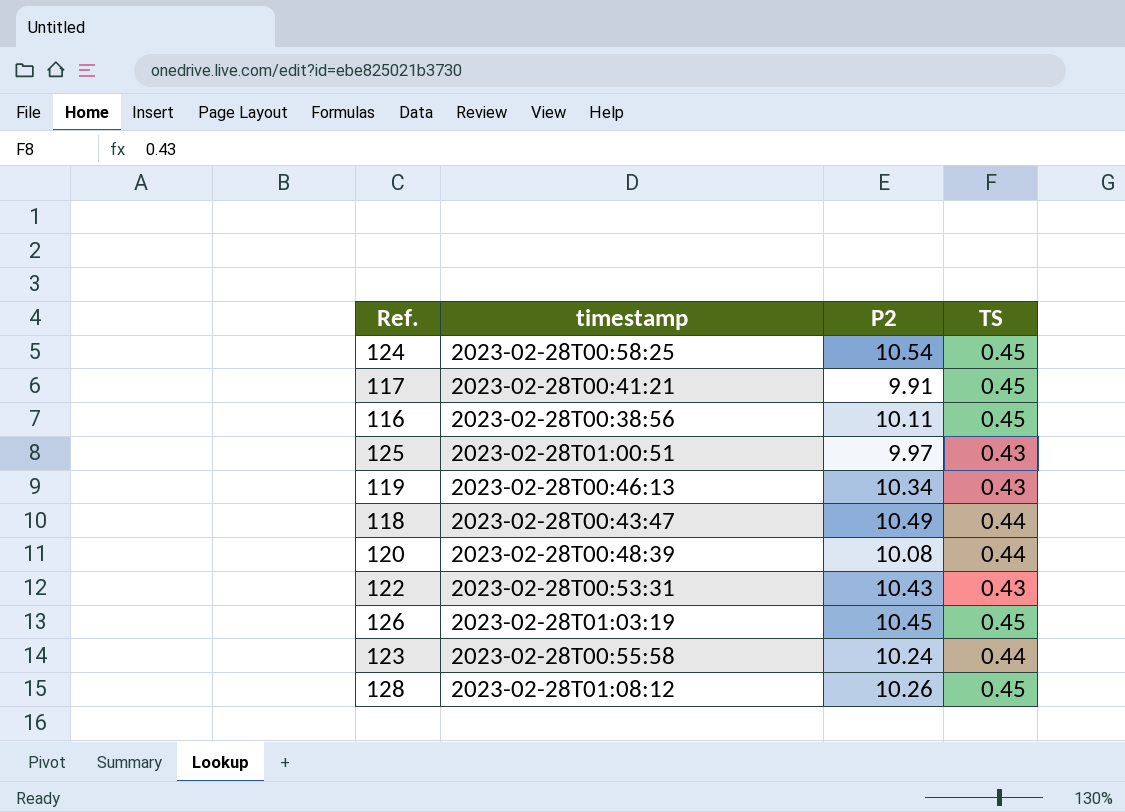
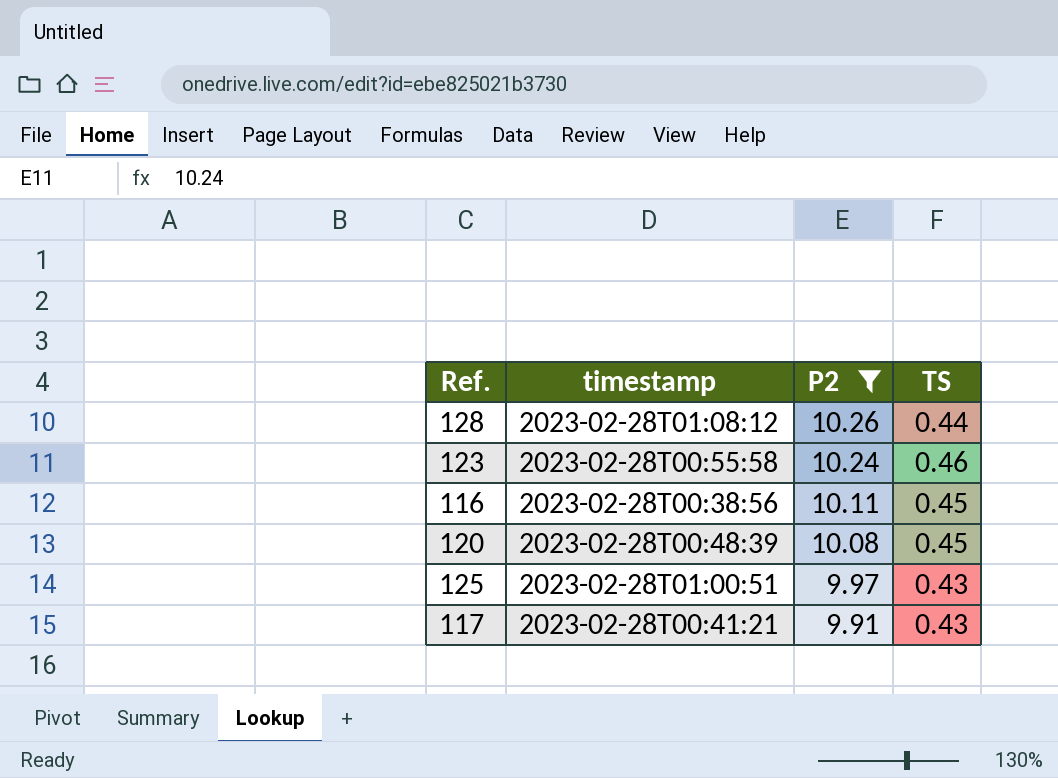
filter: none -> P2 <= 10.26
row order: none -> P2 descending
128 | TS: 0.45 -> 0.44
123 | TS: 0.44 -> 0.46
120 | TS: 0.44 -> 0.45
117 | TS: 0.45 -> 0.43

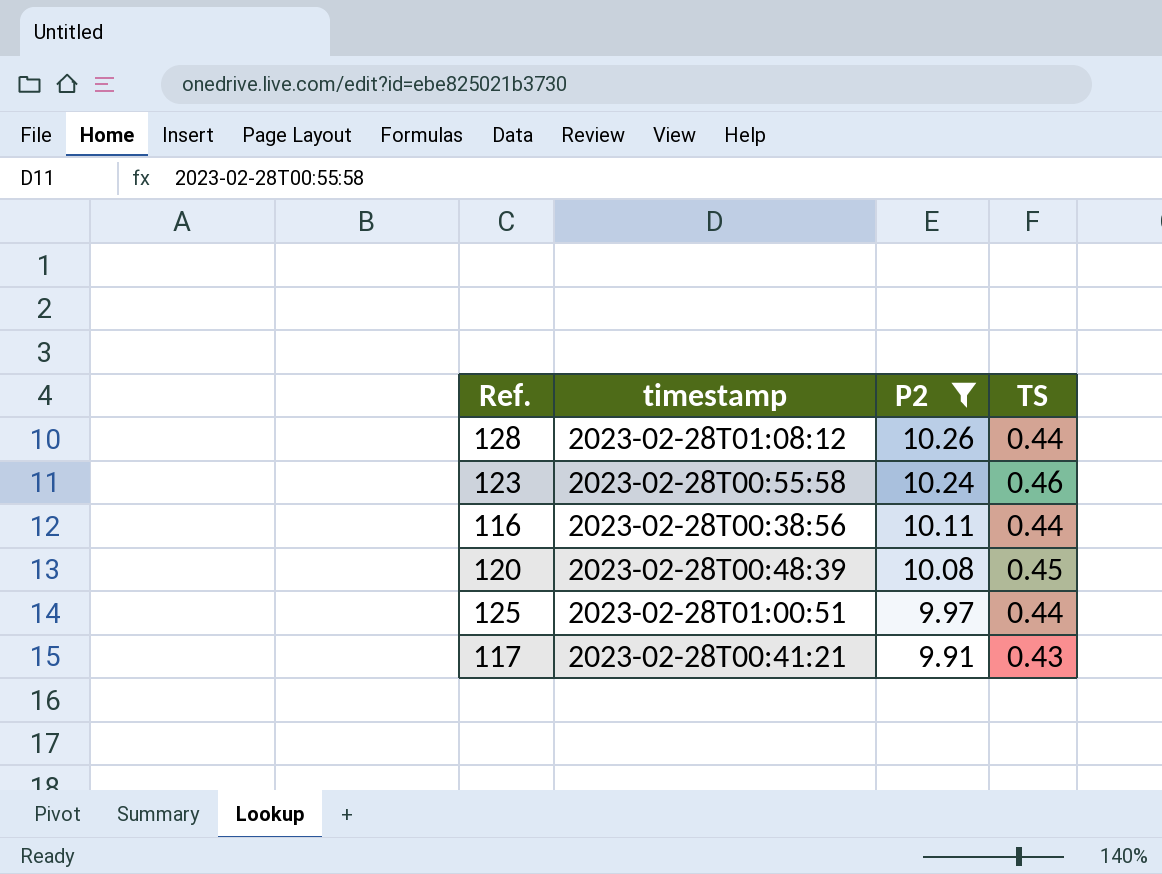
116 | TS: 0.45 -> 0.44
125 | TS: 0.43 -> 0.44

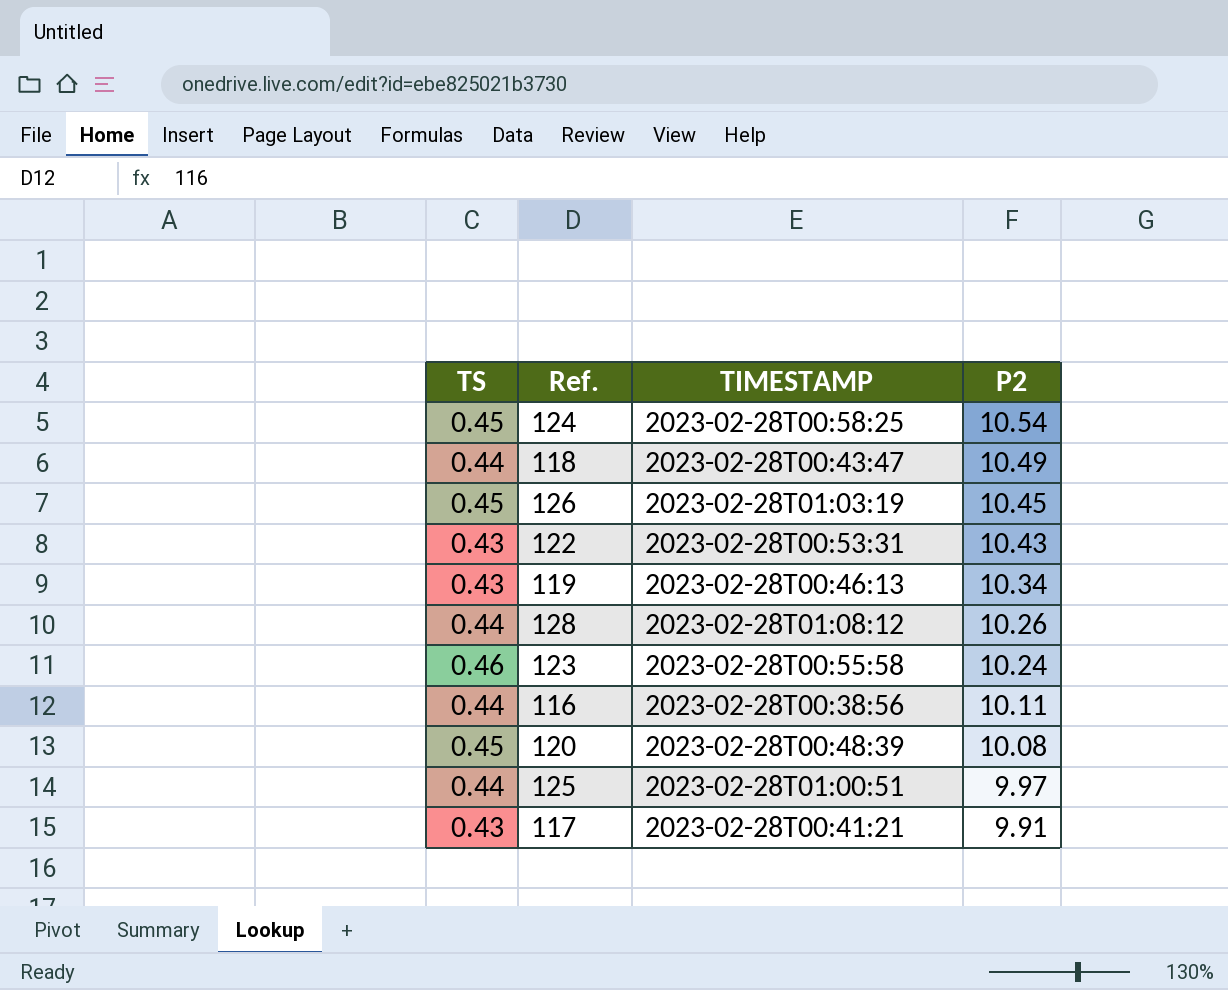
filter: P2 <= 10.26 -> none
column TS | position: 4 -> 1
column name: timestamp -> TIMESTAMP

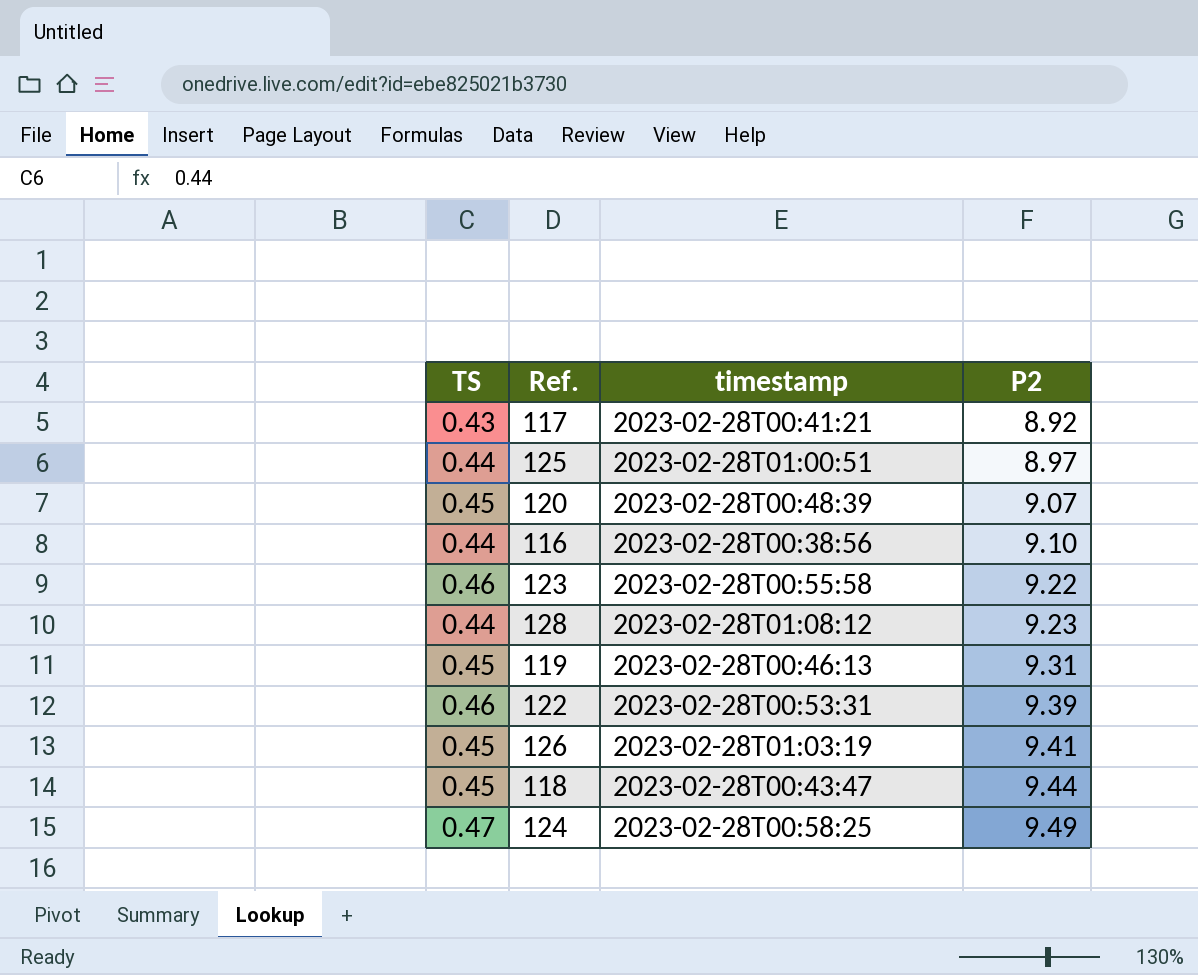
row order: P2 descending -> P2 ascending
column name: TIMESTAMP -> timestamp
117 | P2: 9.91 -> 8.92
125 | P2: 9.97 -> 8.97
120 | P2: 10.08 -> 9.07
116 | P2: 10.11 -> 9.10
123 | P2: 10.24 -> 9.22
128 | P2: 10.26 -> 9.23
119 | TS: 0.43 -> 0.45
119 | P2: 10.34 -> 9.31
122 | TS: 0.43 -> 0.46
122 | P2: 10.43 -> 9.39
126 | P2: 10.45 -> 9.41
118 | TS: 0.44 -> 0.45
118 | P2: 10.49 -> 9.44
124 | TS: 0.45 -> 0.47
124 | P2: 10.54 -> 9.49

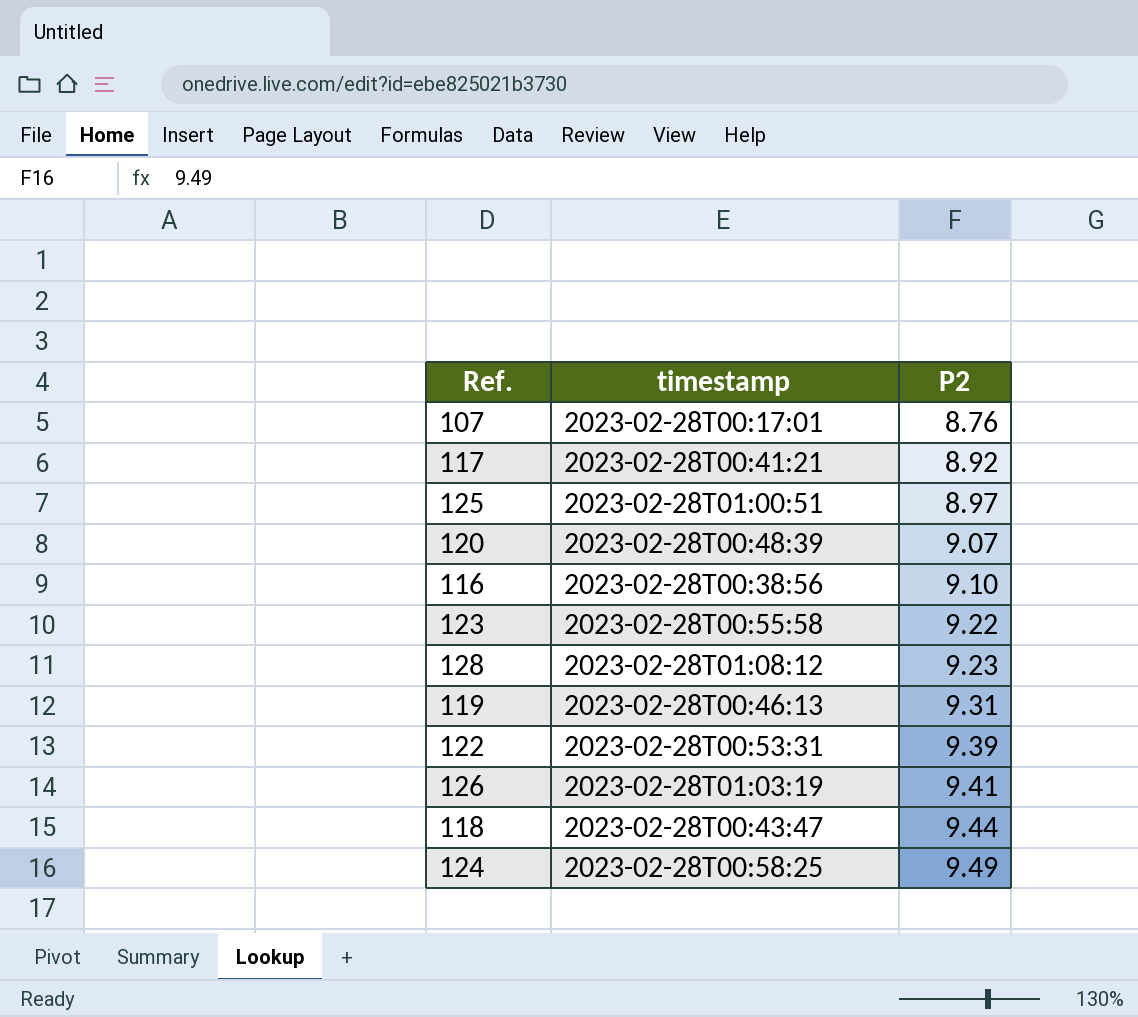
column TS | position: 1 -> none
row 107: none -> 2023-02-28T00:17:01 | 8.76

